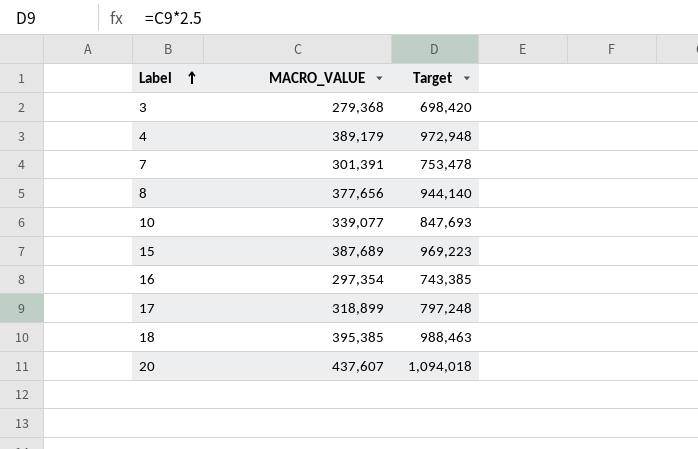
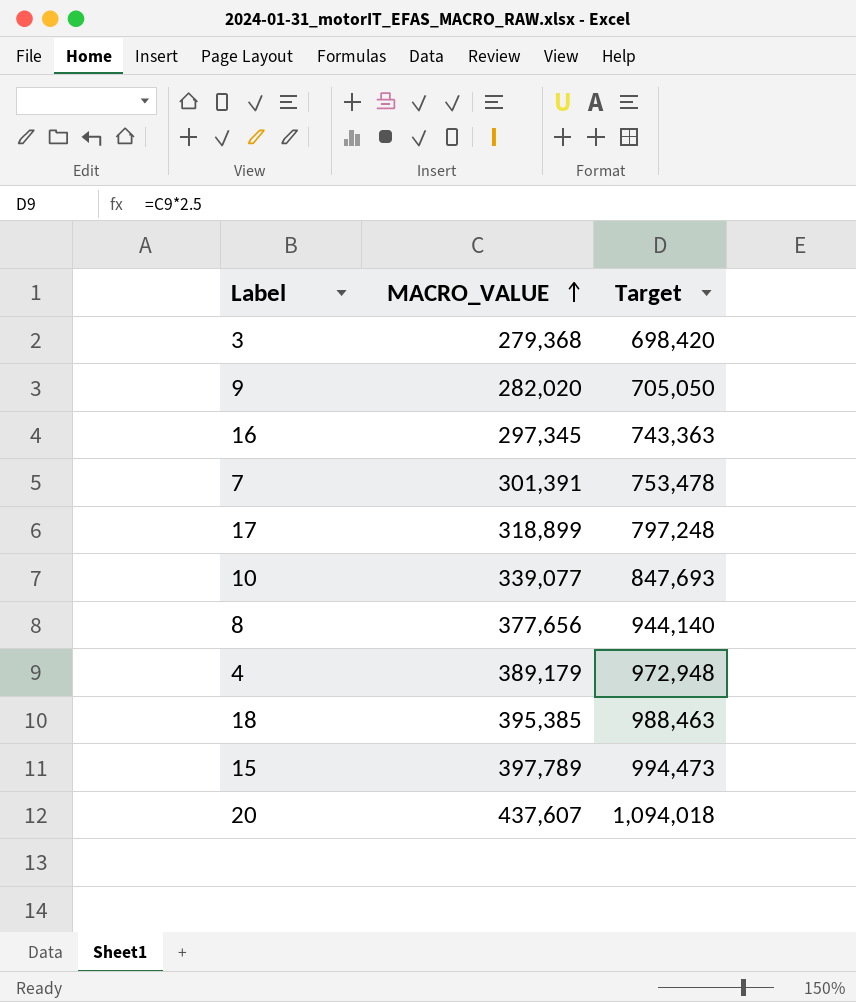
row order: Label ascending -> MACRO_VALUE ascending
row 9: none -> 282,020 | 705,050
16 | MACRO_VALUE: 297,354 -> 297,345
16 | Target: 743,385 -> 743,363
15 | MACRO_VALUE: 387,689 -> 397,789
15 | Target: 969,223 -> 994,473

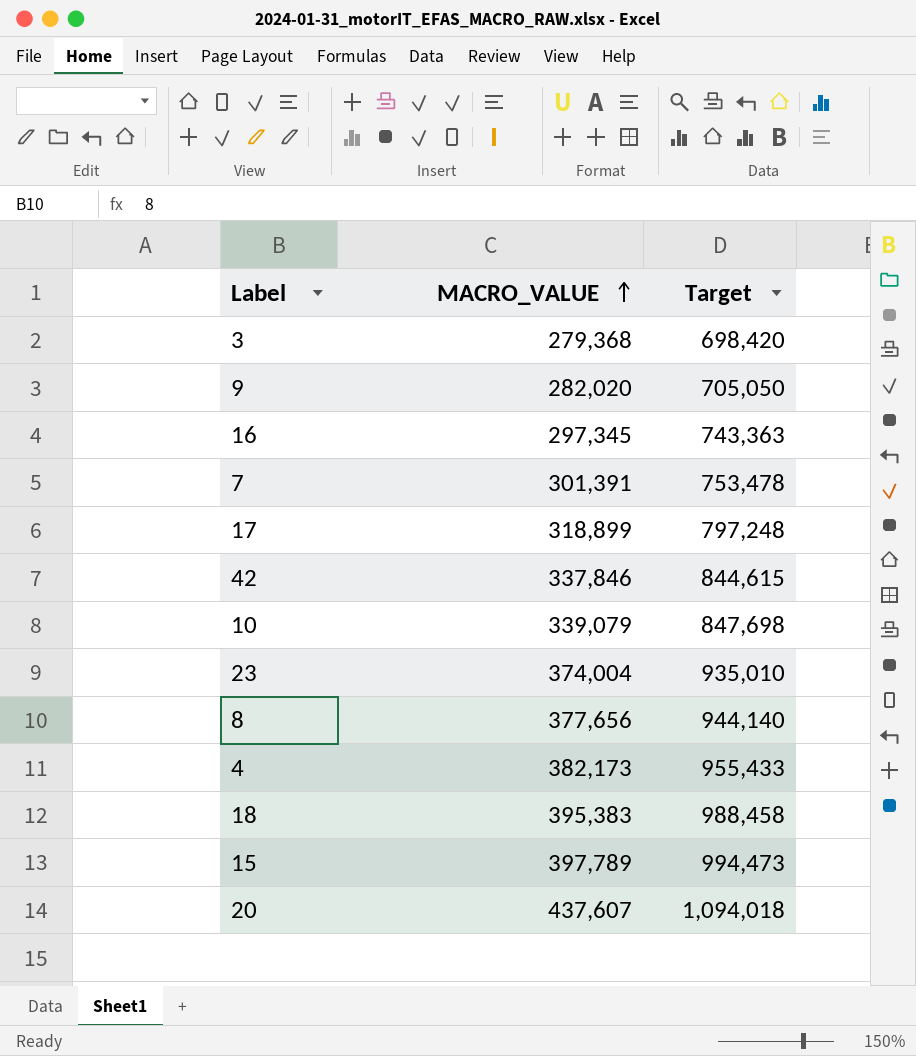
row 42: none -> 337,846 | 844,615
10 | MACRO_VALUE: 339,077 -> 339,079
10 | Target: 847,693 -> 847,698
row 23: none -> 374,004 | 935,010
4 | MACRO_VALUE: 389,179 -> 382,173
4 | Target: 972,948 -> 955,433
18 | MACRO_VALUE: 395,385 -> 395,383
18 | Target: 988,463 -> 988,458

